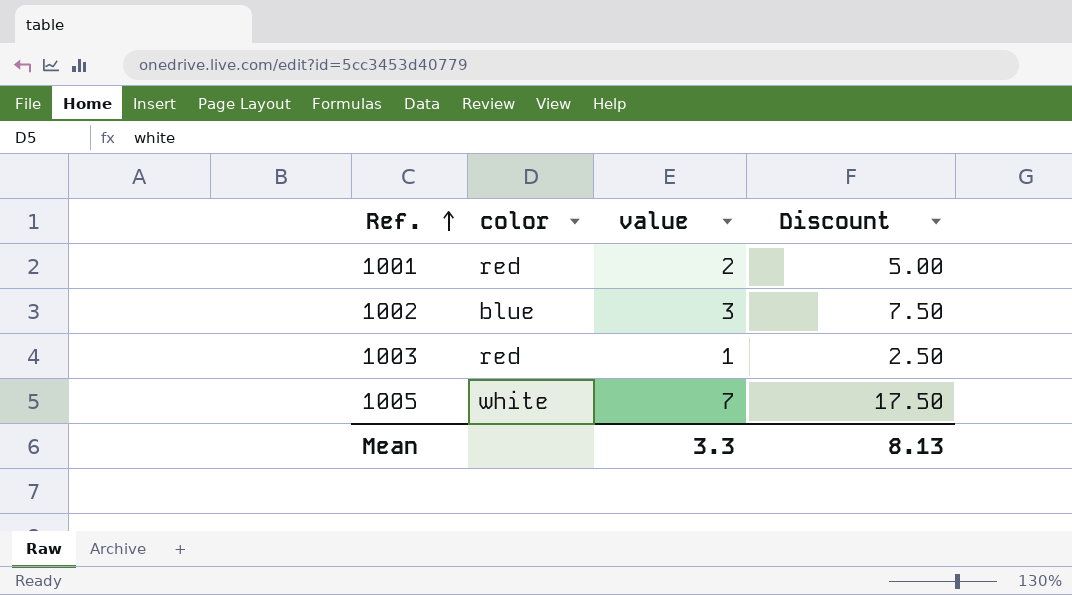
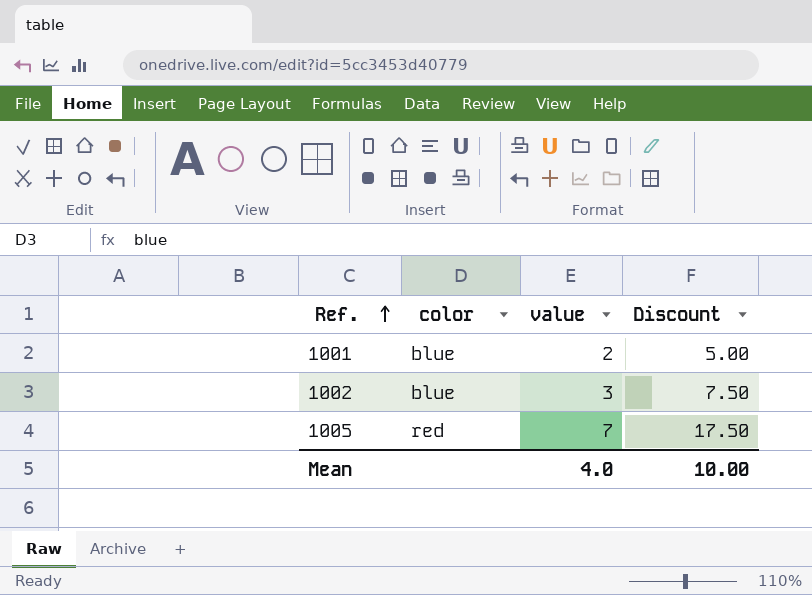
row 1003: red | 1 | 2.50 -> none
1001 | color: red -> blue
1005 | color: white -> red
Mean | value: 3.3 -> 4.0
Mean | Discount: 8.13 -> 10.00

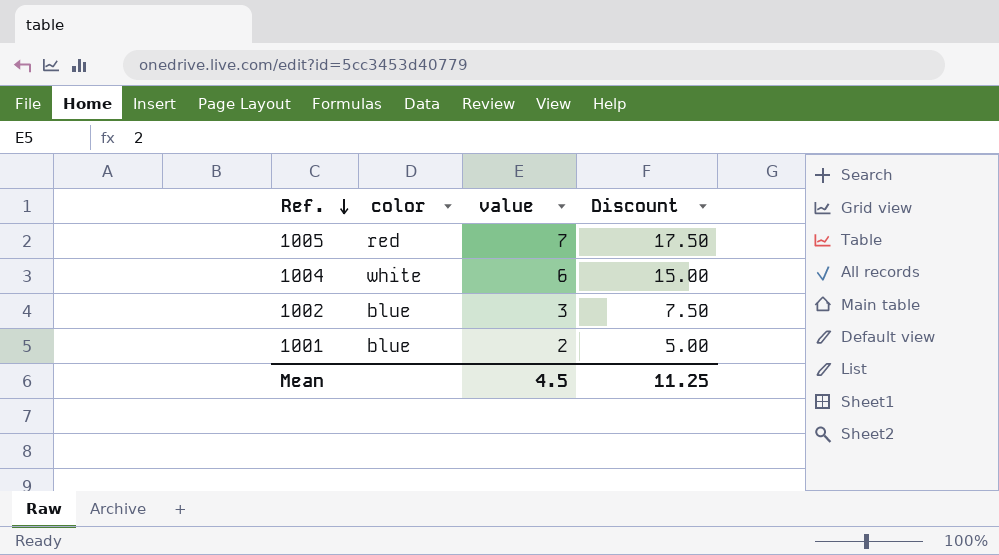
row order: Ref. ascending -> Ref. descending
row 1004: none -> white | 6 | 15.00
Mean | value: 4.0 -> 4.5
Mean | Discount: 10.00 -> 11.25

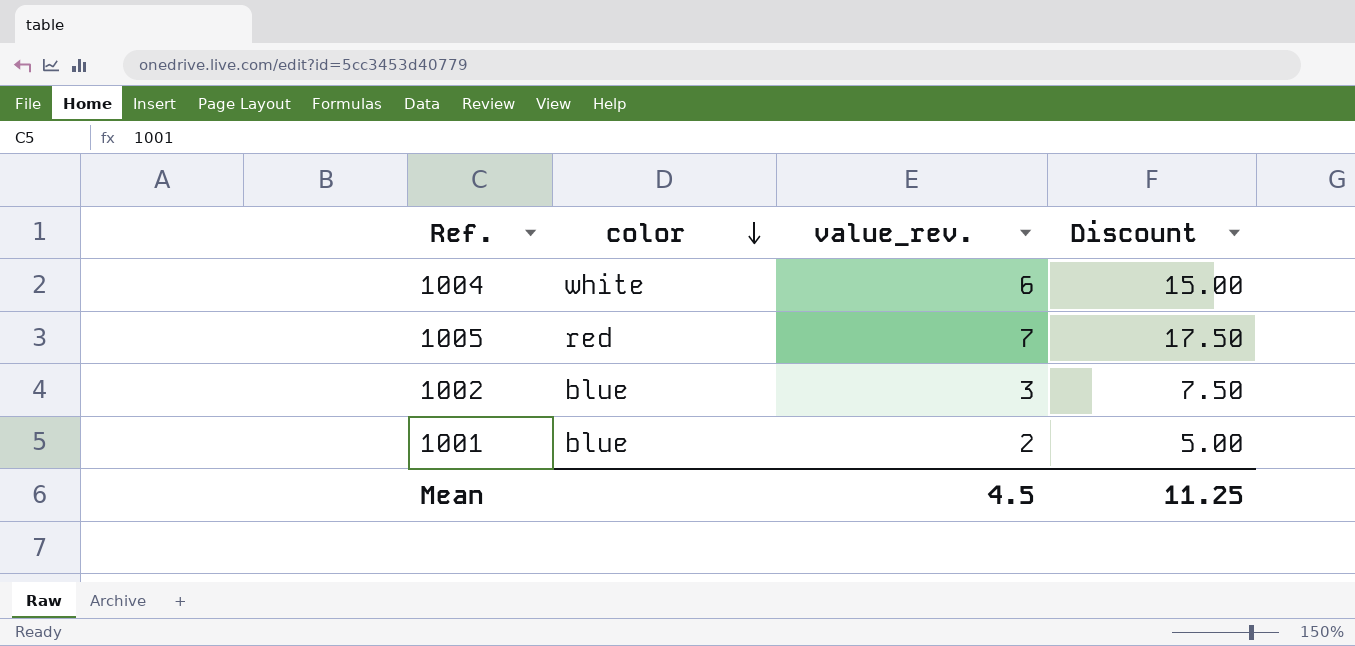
row order: Ref. descending -> color descending
column name: value -> value_rev.

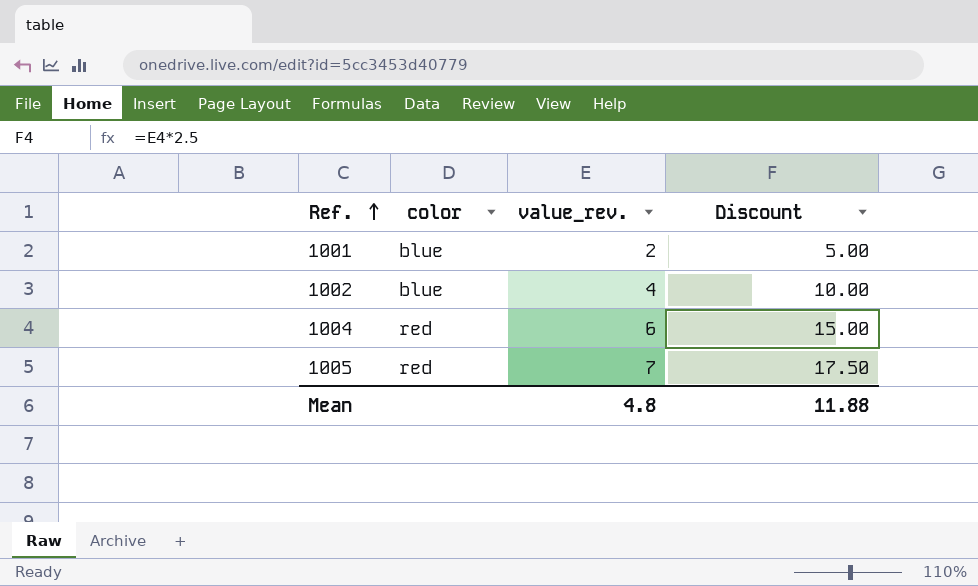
row order: color descending -> Ref. ascending
1002 | value_rev.: 3 -> 4
1002 | Discount: 7.50 -> 10.00
1004 | color: white -> red
Mean | value_rev.: 4.5 -> 4.8
Mean | Discount: 11.25 -> 11.88

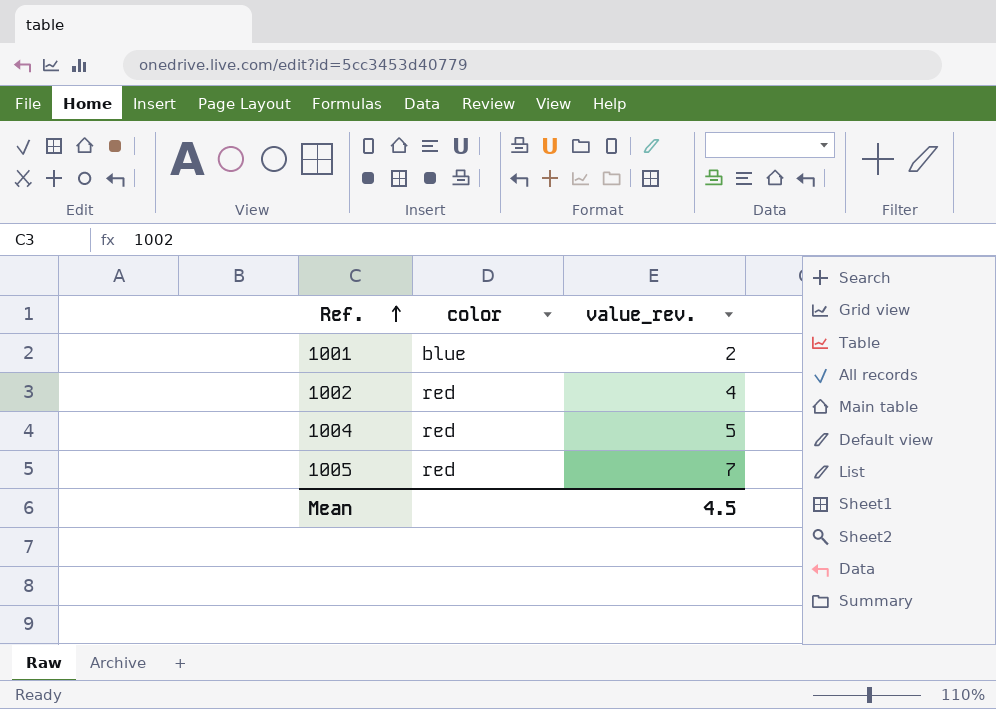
column Discount | formula: [value_rev.] * 2.5 -> none
1002 | color: blue -> red
1004 | value_rev.: 6 -> 5
Mean | value_rev.: 4.8 -> 4.5

